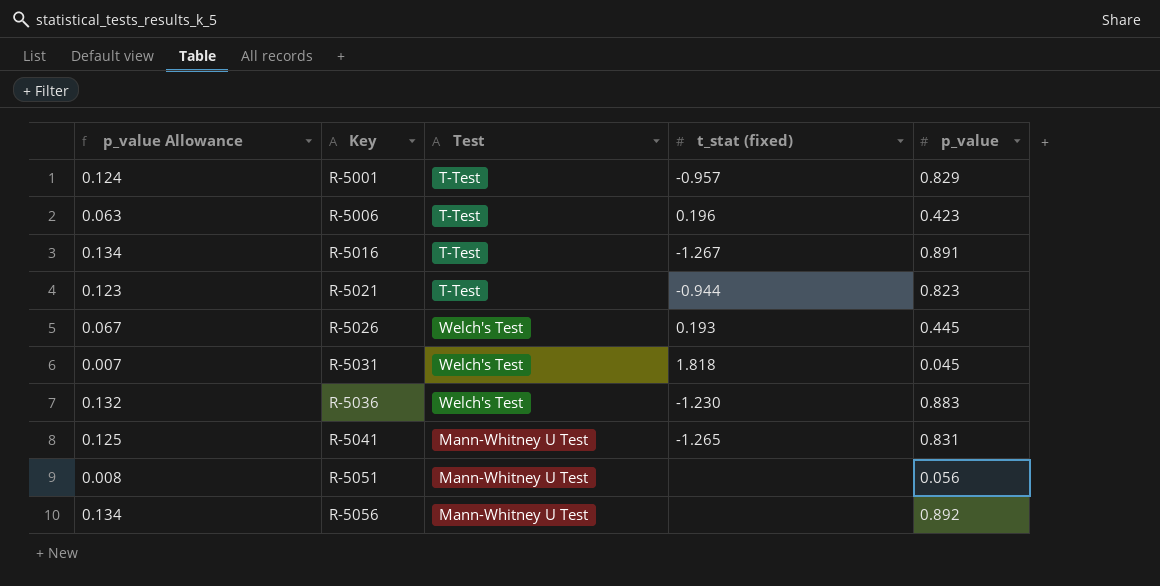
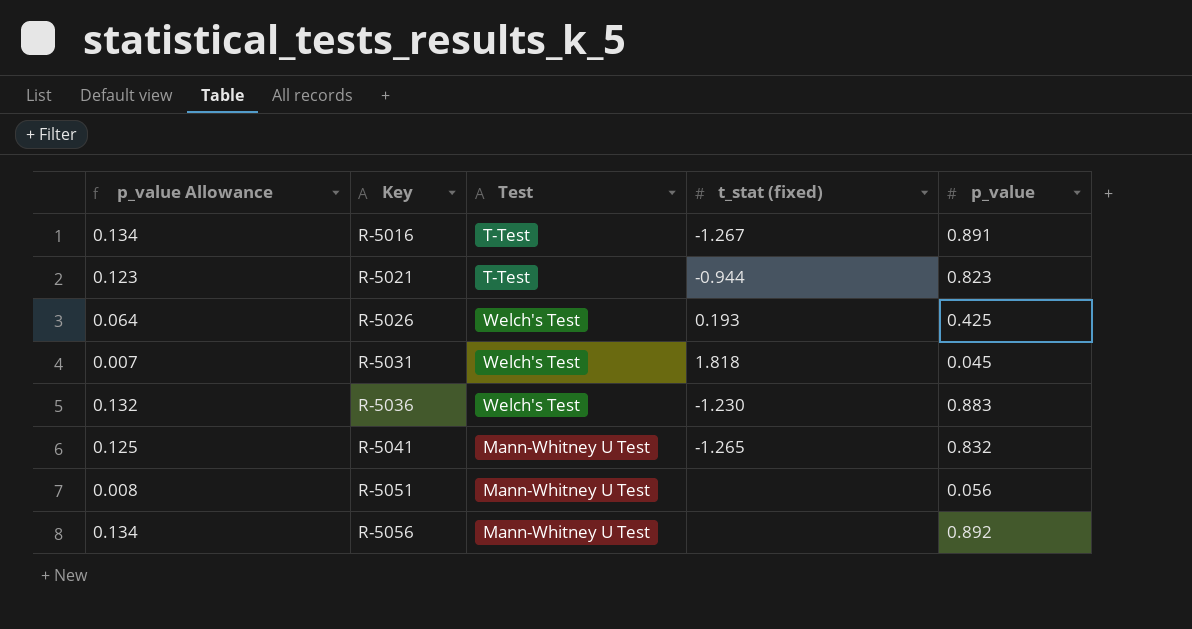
row R-5001: 0.124 | T-Test | -0.957 | 0.829 -> none
row R-5006: 0.063 | T-Test | 0.196 | 0.423 -> none
R-5026 | p_value Allowance: 0.067 -> 0.064
R-5026 | p_value: 0.445 -> 0.425
R-5041 | p_value: 0.831 -> 0.832

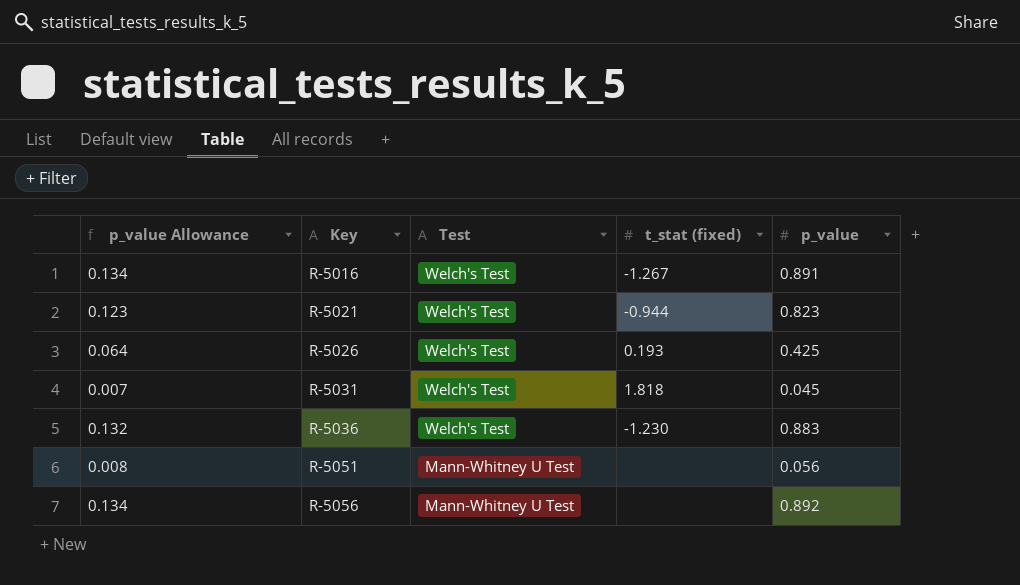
row R-5041: 0.125 | Mann-Whitney U Test | -1.265 | 0.832 -> none
R-5016 | Test: T-Test -> Welch's Test
R-5021 | Test: T-Test -> Welch's Test

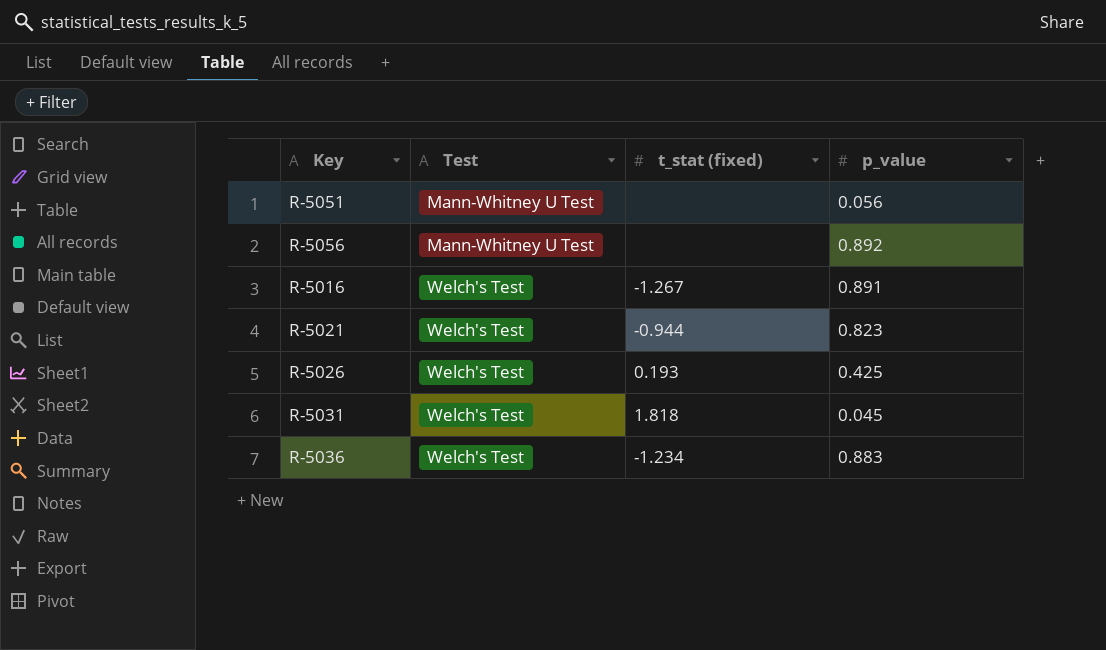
row order: Key ascending -> Test ascending
column p_value Allowance | formula: [p_value] * 0.15 -> none
R-5036 | t_stat (fixed): -1.230 -> -1.234

